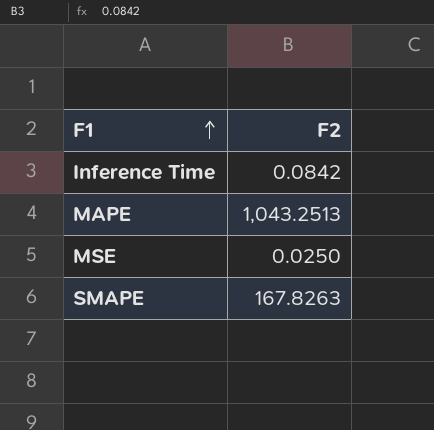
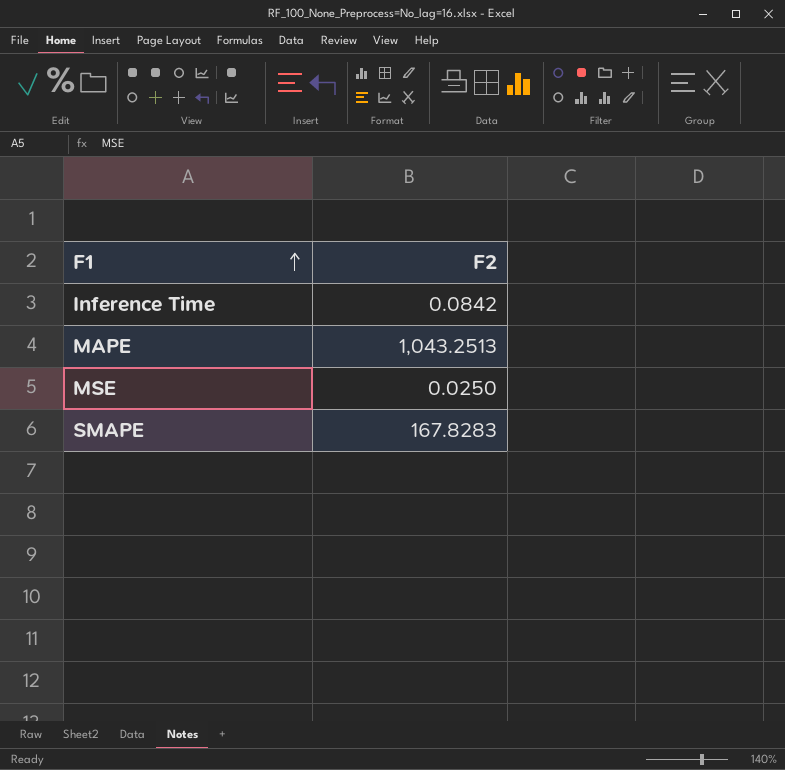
SMAPE | F2: 167.8263 -> 167.8283

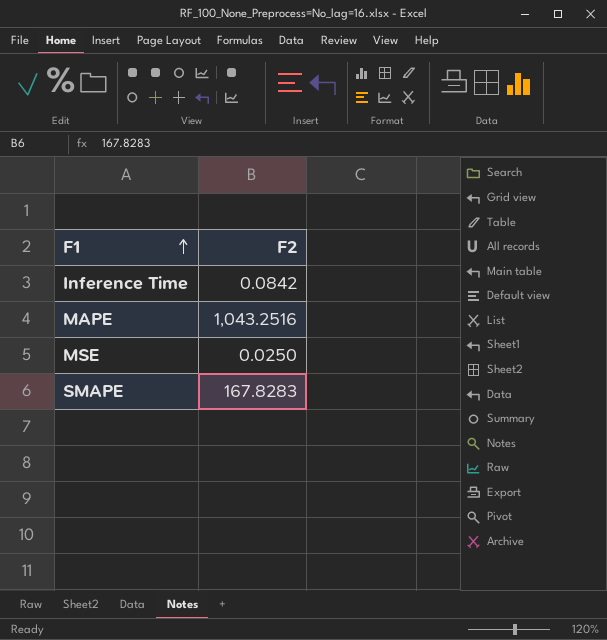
MAPE | F2: 1,043.2513 -> 1,043.2516

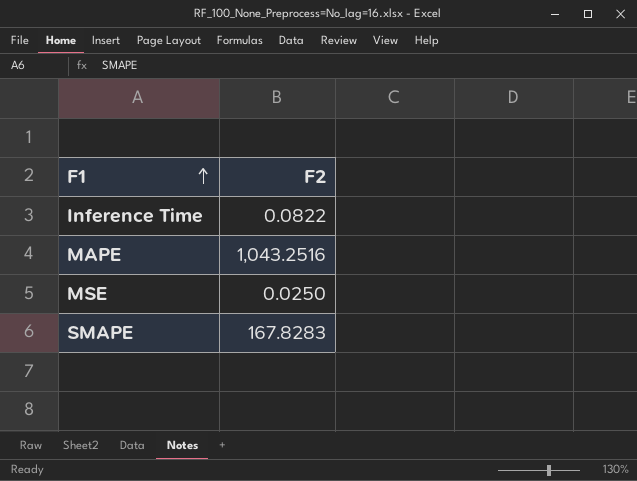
Inference Time | F2: 0.0842 -> 0.0822

